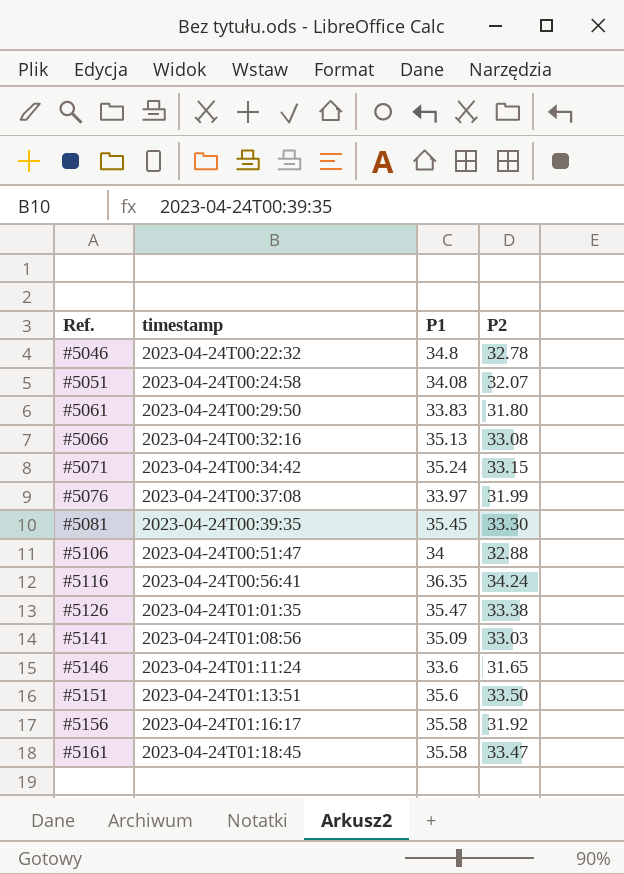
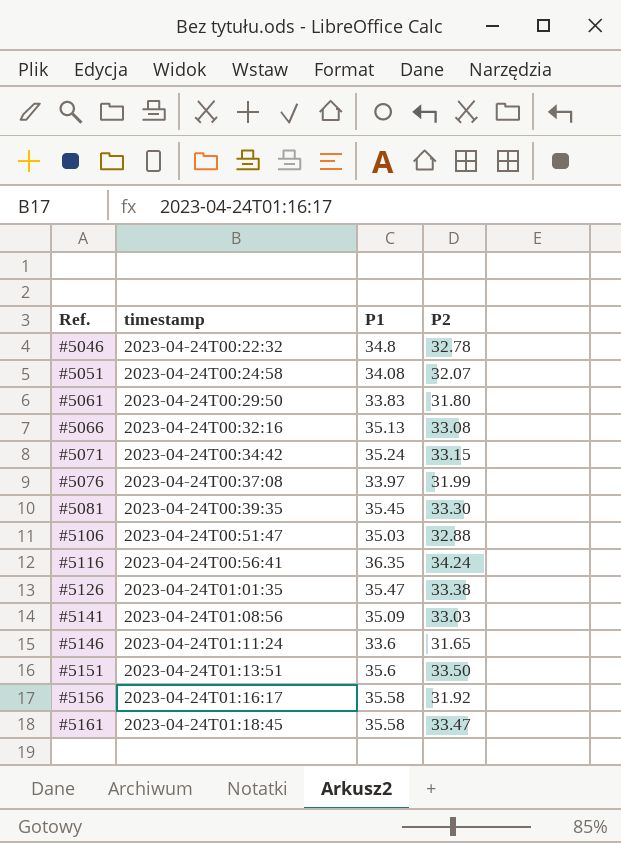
#5106 | P1: 34 -> 35.03

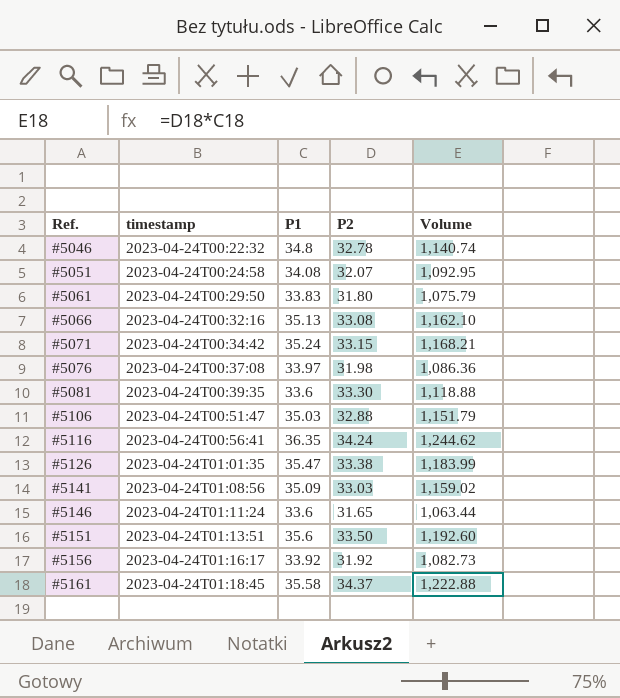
column Volume | formula: none -> [P1] * [P2]
#5076 | P2: 31.99 -> 31.98
#5081 | P1: 35.45 -> 33.6
#5156 | P1: 35.58 -> 33.92
#5161 | P2: 33.47 -> 34.37

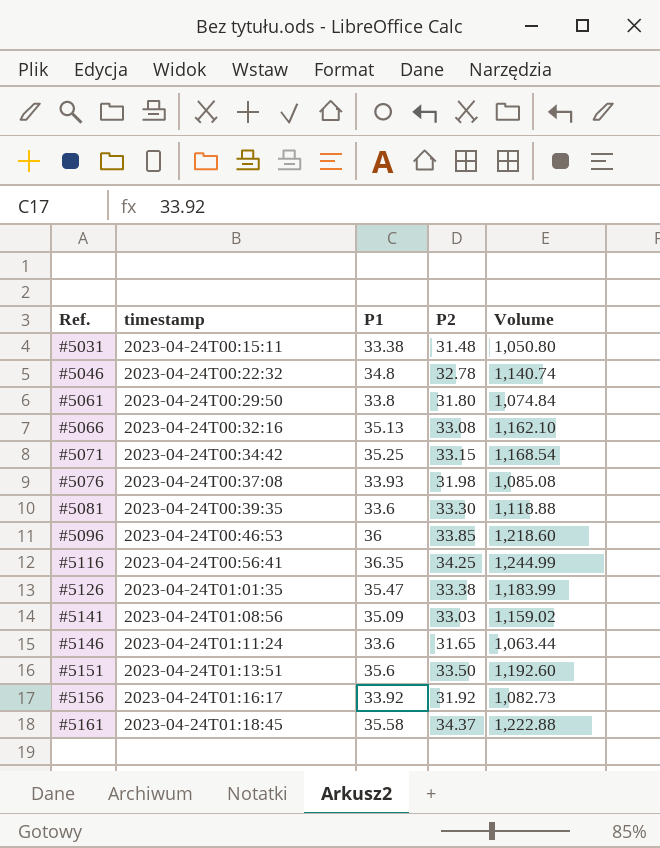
row #5051: 2023-04-24T00:24:58 | 34.08 | 32.07 | 1,092.95 -> none
row #5106: 2023-04-24T00:51:47 | 35.03 | 32.88 | 1,151.79 -> none
row #5031: none -> 2023-04-24T00:15:11 | 33.38 | 31.48 | 1,050.80
#5061 | P1: 33.83 -> 33.8
#5061 | Volume: 1,075.79 -> 1,074.84
#5071 | P1: 35.24 -> 35.25
#5071 | Volume: 1,168.21 -> 1,168.54
#5076 | P1: 33.97 -> 33.93
#5076 | Volume: 1,086.36 -> 1,085.08
row #5096: none -> 2023-04-24T00:46:53 | 36 | 33.85 | 1,218.60
#5116 | P2: 34.24 -> 34.25
#5116 | Volume: 1,244.62 -> 1,244.99

